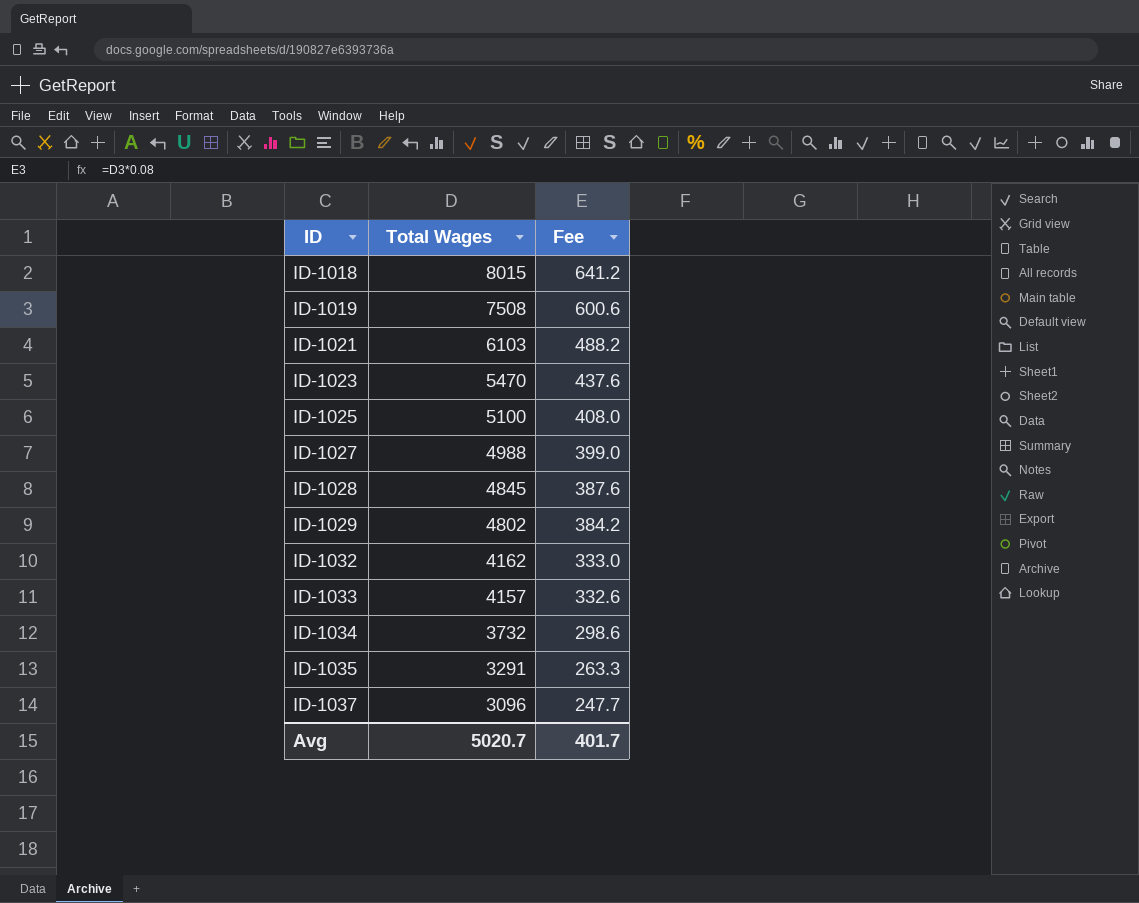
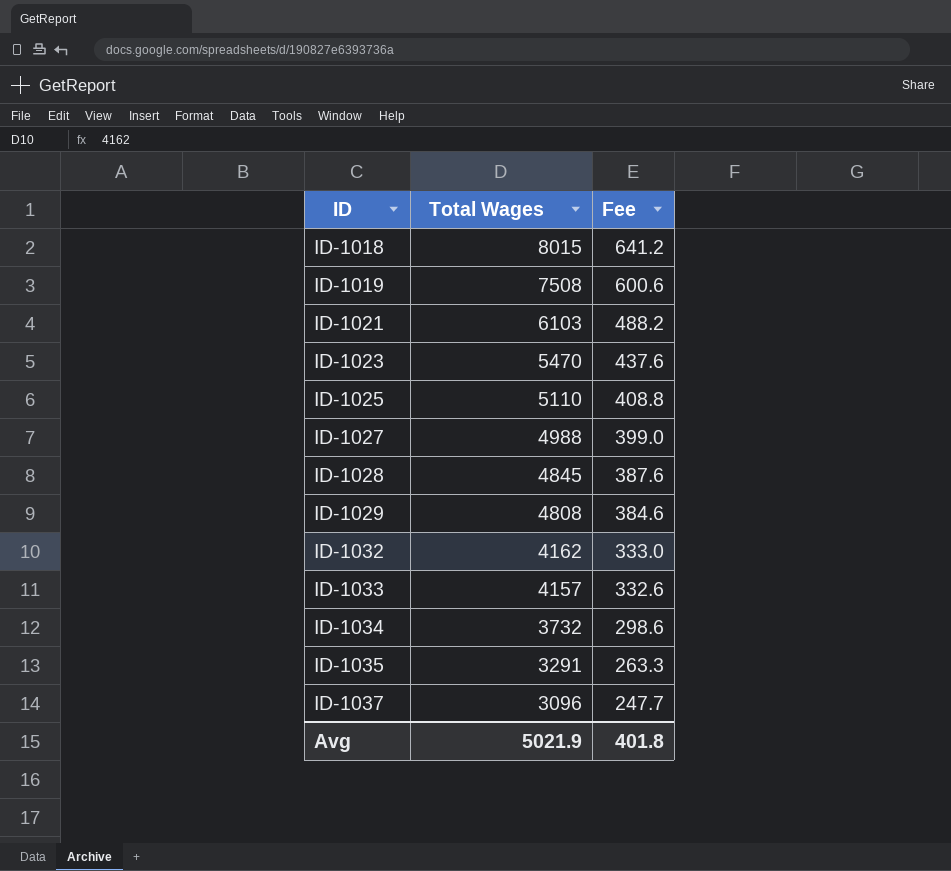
ID-1025 | Total Wages: 5100 -> 5110
ID-1025 | Fee: 408.0 -> 408.8
ID-1029 | Total Wages: 4802 -> 4808
ID-1029 | Fee: 384.2 -> 384.6
Avg | Total Wages: 5020.7 -> 5021.9
Avg | Fee: 401.7 -> 401.8

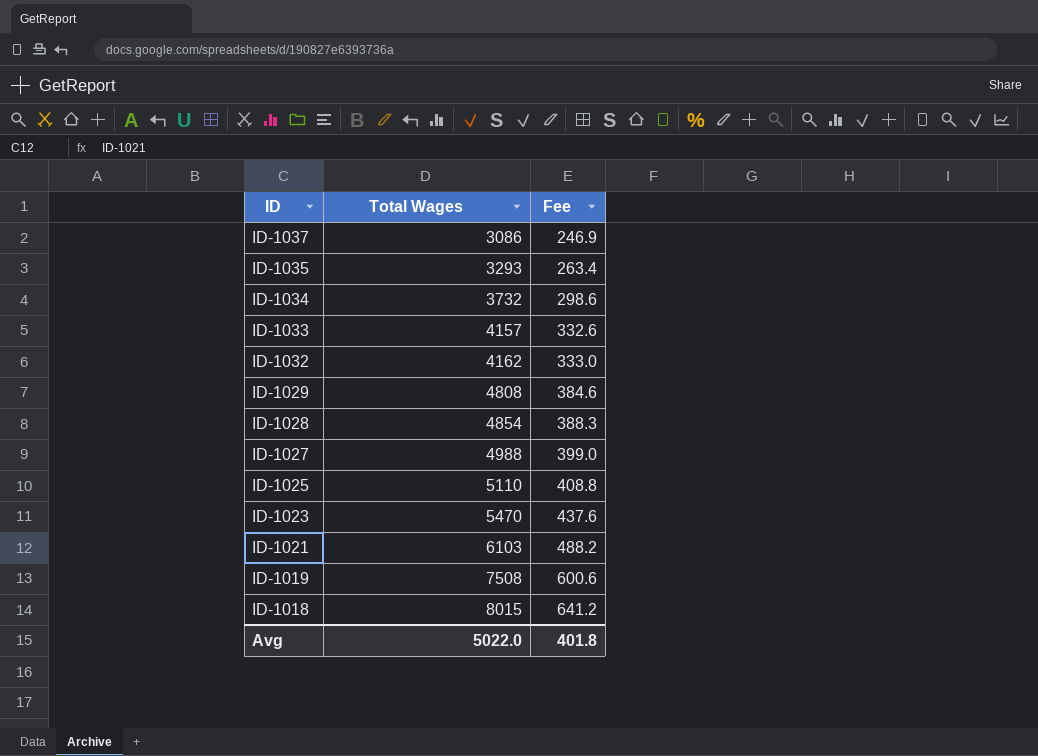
row order: ID ascending -> ID descending
ID-1037 | Total Wages: 3096 -> 3086
ID-1037 | Fee: 247.7 -> 246.9
ID-1035 | Total Wages: 3291 -> 3293
ID-1035 | Fee: 263.3 -> 263.4
ID-1028 | Total Wages: 4845 -> 4854
ID-1028 | Fee: 387.6 -> 388.3
Avg | Total Wages: 5021.9 -> 5022.0

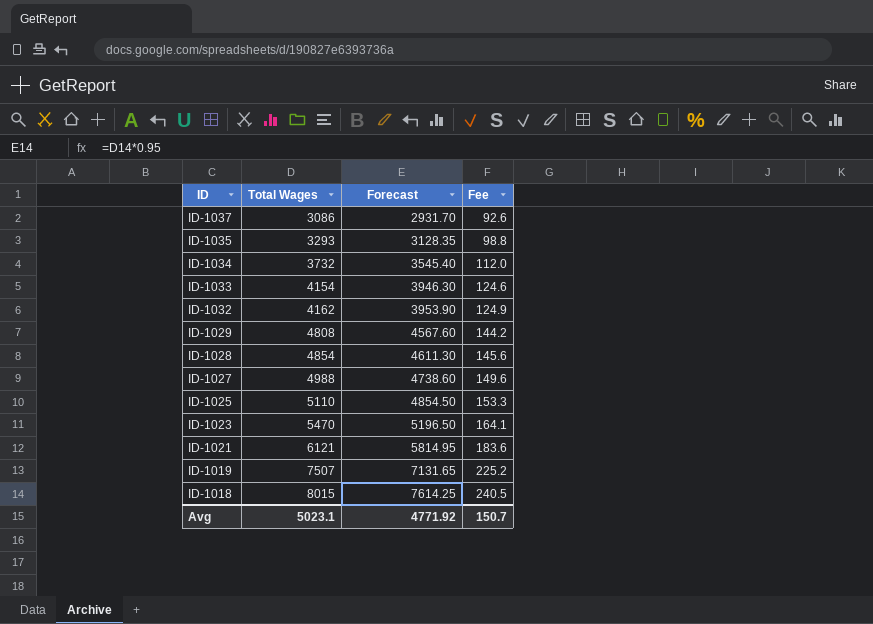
column Forecast | formula: none -> [Total Wages] * 0.95
column Fee | formula: [Total Wages] * 0.08 -> [Total Wages] * 0.03
ID-1033 | Total Wages: 4157 -> 4154
ID-1021 | Total Wages: 6103 -> 6121
ID-1019 | Total Wages: 7508 -> 7507
Avg | Total Wages: 5022.0 -> 5023.1
Avg | Fee: 401.8 -> 150.7

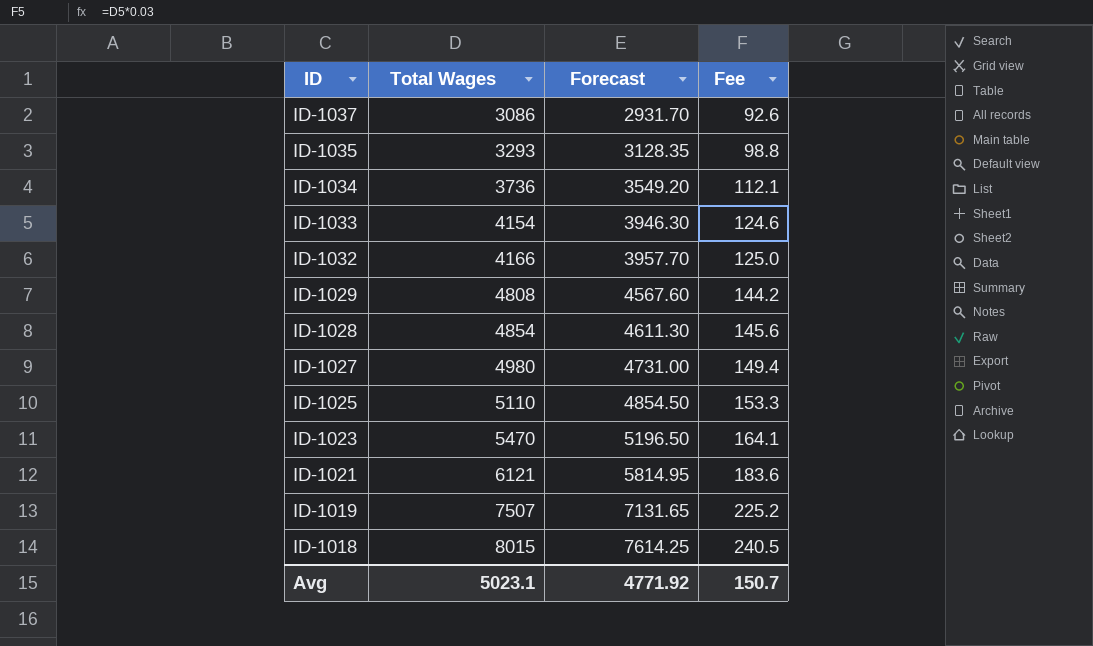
ID-1034 | Total Wages: 3732 -> 3736
ID-1034 | Forecast: 3545.40 -> 3549.20
ID-1034 | Fee: 112.0 -> 112.1
ID-1032 | Total Wages: 4162 -> 4166
ID-1032 | Forecast: 3953.90 -> 3957.70
ID-1032 | Fee: 124.9 -> 125.0
ID-1027 | Total Wages: 4988 -> 4980
ID-1027 | Forecast: 4738.60 -> 4731.00
ID-1027 | Fee: 149.6 -> 149.4

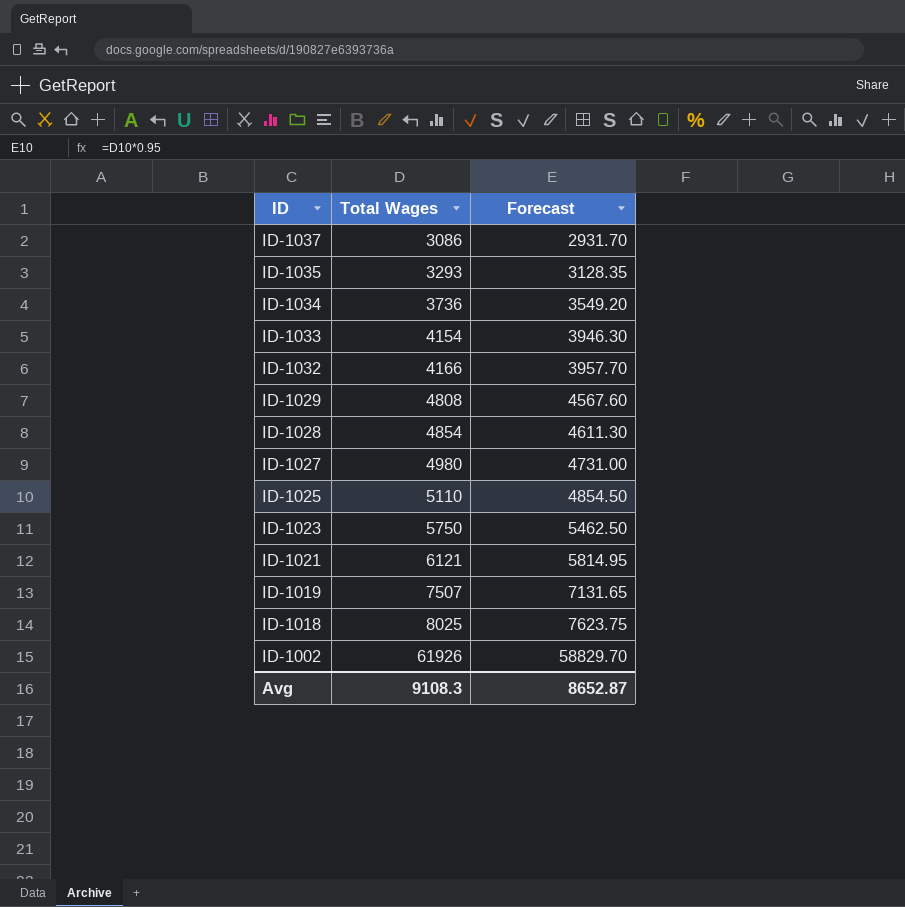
column Fee | formula: [Total Wages] * 0.03 -> none
ID-1023 | Total Wages: 5470 -> 5750
ID-1023 | Forecast: 5196.50 -> 5462.50
ID-1018 | Total Wages: 8015 -> 8025
ID-1018 | Forecast: 7614.25 -> 7623.75
row ID-1002: none -> 61926 | 58829.70
Avg | Total Wages: 5023.1 -> 9108.3
Avg | Forecast: 4771.92 -> 8652.87

